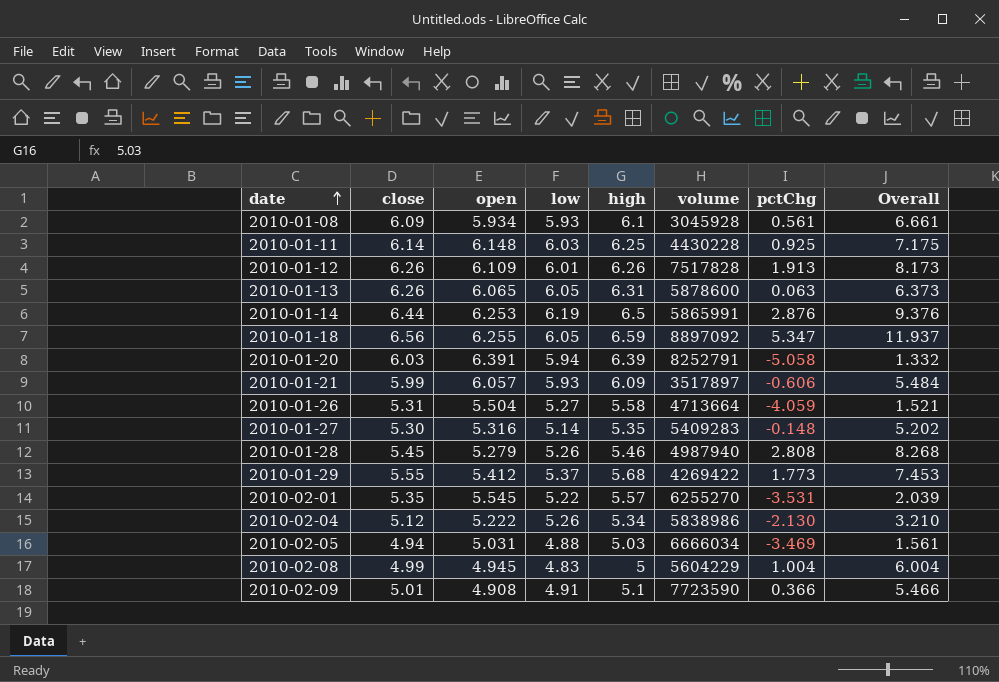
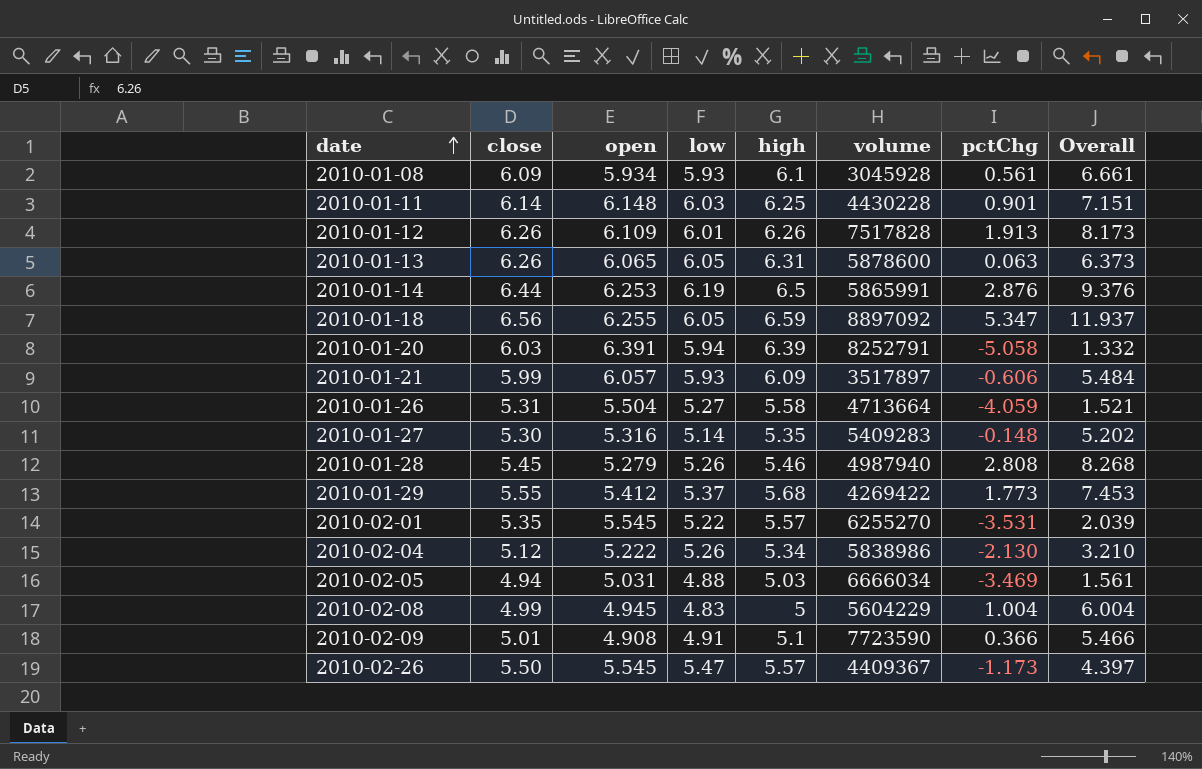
2010-01-11 | pctChg: 0.925 -> 0.901
2010-01-11 | Overall: 7.175 -> 7.151
row 2010-02-26: none -> 5.50 | 5.545 | 5.47 | 5.57 | 4409367 | -1.173 | 4.397

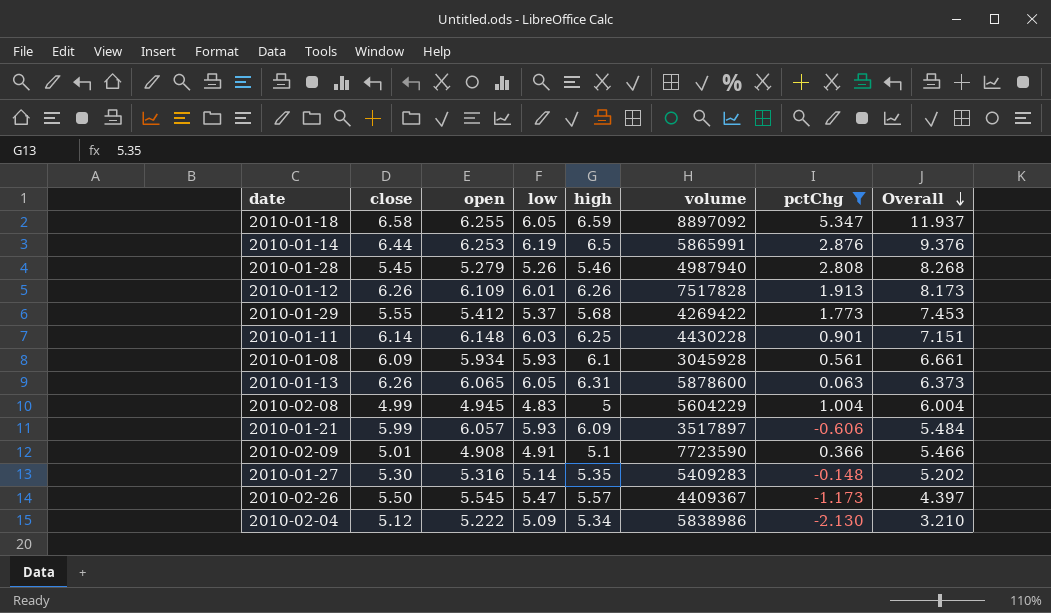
filter: none -> pctChg >= -2.130
row order: date ascending -> Overall descending
2010-01-18 | close: 6.56 -> 6.58
2010-02-04 | low: 5.26 -> 5.09

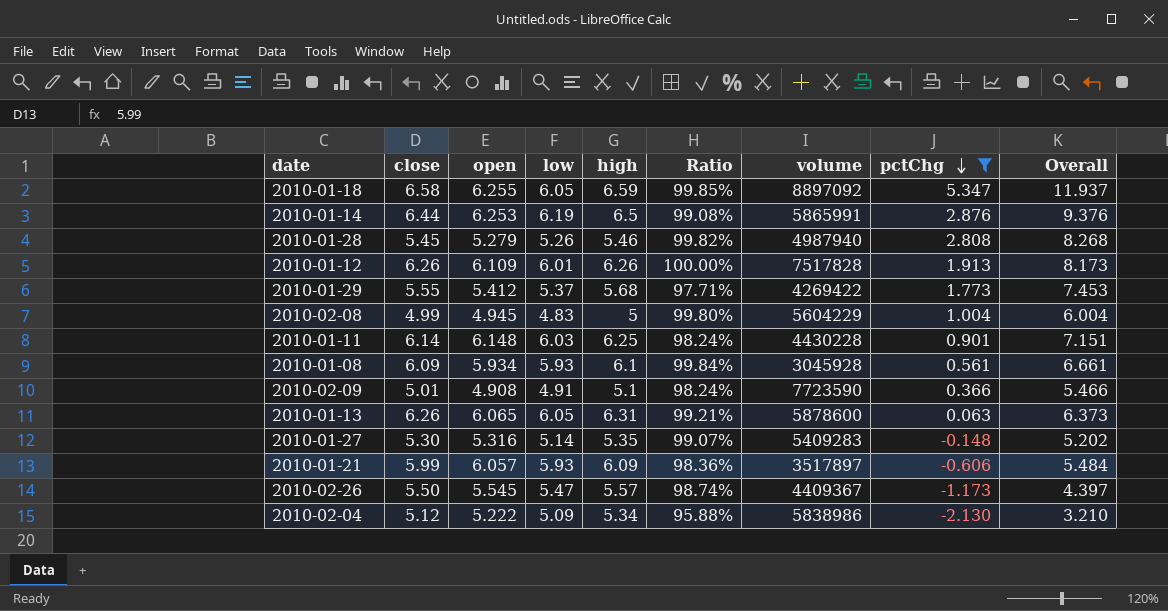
row order: Overall descending -> pctChg descending
column Ratio | formula: none -> [close] / [high]

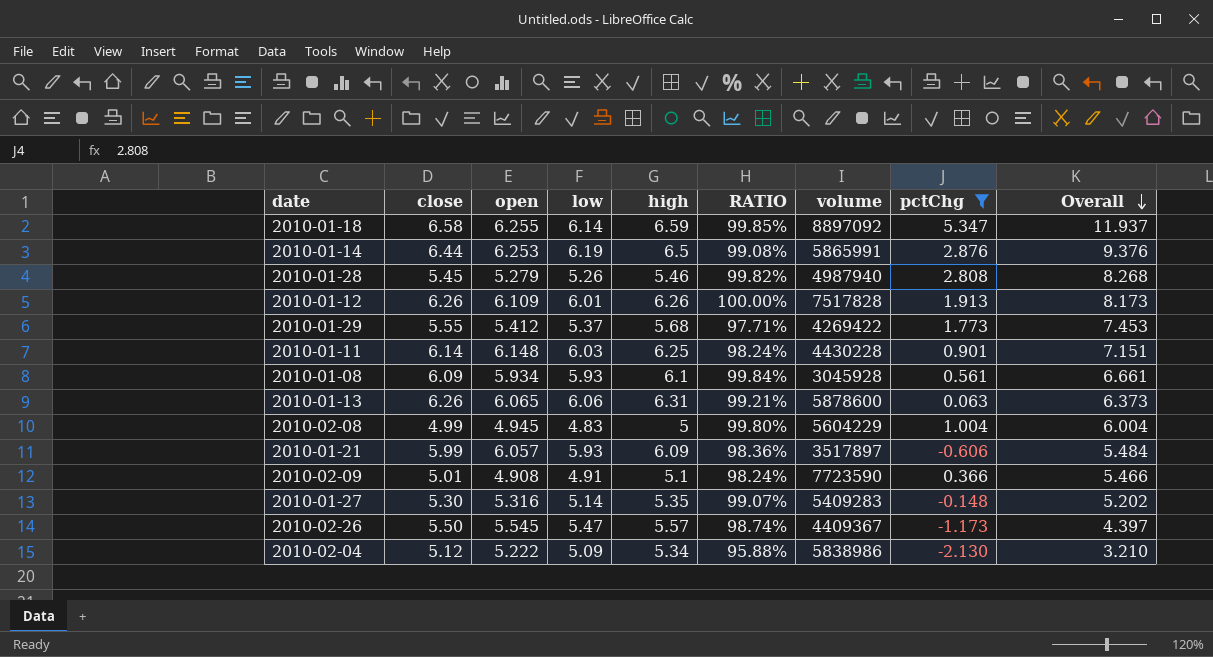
row order: pctChg descending -> Overall descending
column name: Ratio -> RATIO
2010-01-18 | low: 6.05 -> 6.14
2010-01-13 | low: 6.05 -> 6.06

